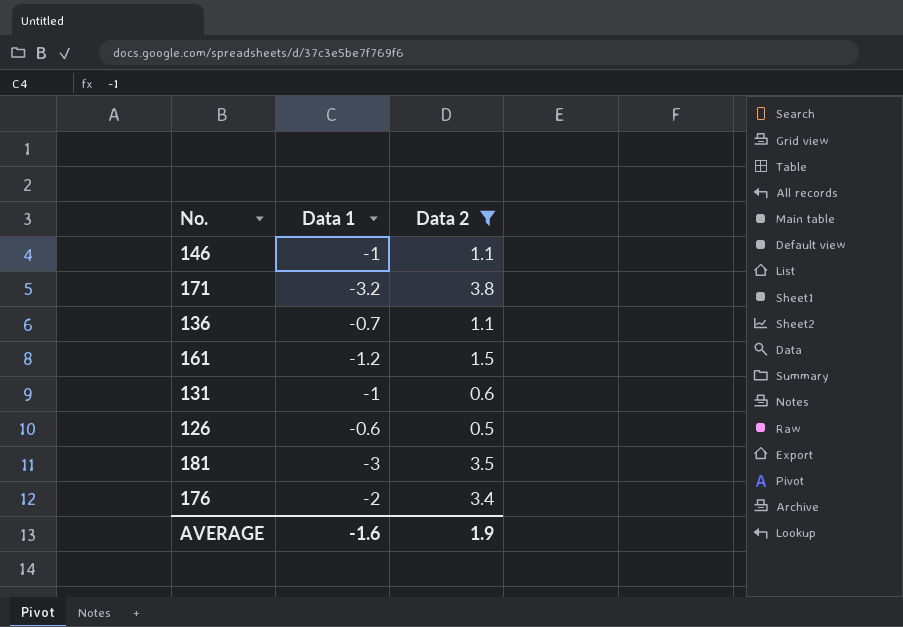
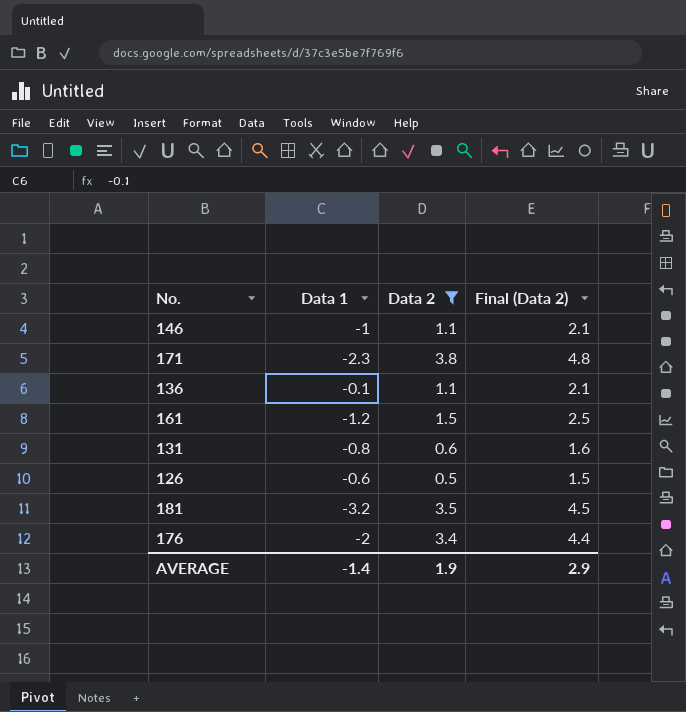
column Final (Data 2) | formula: none -> [Data 2] + 1
171 | Data 1: -3.2 -> -2.3
136 | Data 1: -0.7 -> -0.1
131 | Data 1: -1 -> -0.8
181 | Data 1: -3 -> -3.2
AVERAGE | Data 1: -1.6 -> -1.4

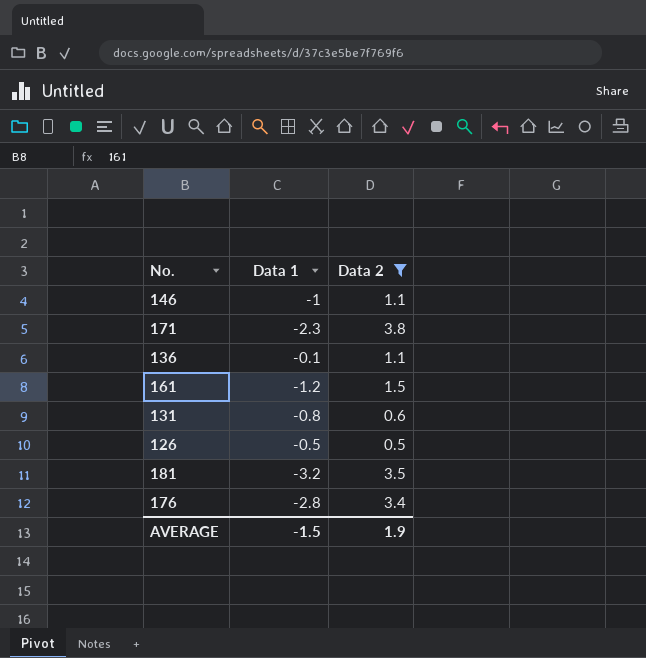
column Final (Data 2) | formula: [Data 2] + 1 -> none
126 | Data 1: -0.6 -> -0.5
176 | Data 1: -2 -> -2.8
AVERAGE | Data 1: -1.4 -> -1.5

